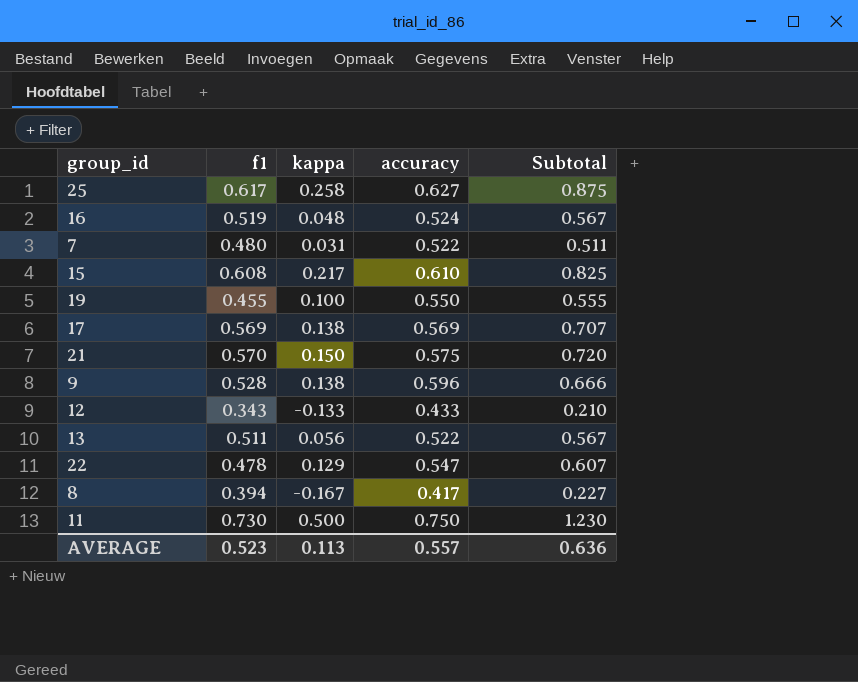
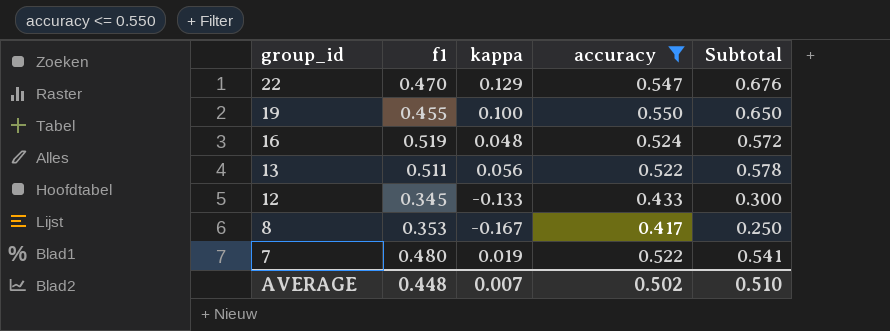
filter: none -> accuracy <= 0.550
row order: none -> group_id descending
column Subtotal | formula: [f1] + [kappa] -> [kappa] + [accuracy]
22 | f1: 0.478 -> 0.470
12 | f1: 0.343 -> 0.345
8 | f1: 0.394 -> 0.353
7 | kappa: 0.031 -> 0.019
AVERAGE | f1: 0.523 -> 0.448
AVERAGE | kappa: 0.113 -> 0.007
AVERAGE | accuracy: 0.557 -> 0.502
AVERAGE | Subtotal: 0.636 -> 0.510

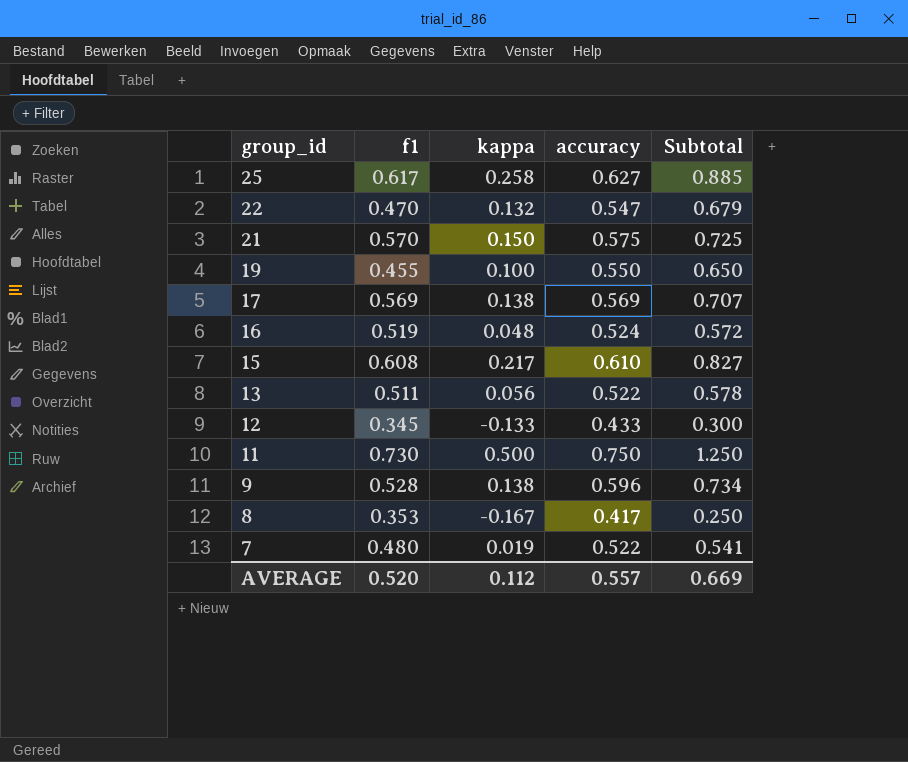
filter: accuracy <= 0.550 -> none
22 | kappa: 0.129 -> 0.132
22 | Subtotal: 0.676 -> 0.679
AVERAGE | f1: 0.448 -> 0.520
AVERAGE | kappa: 0.007 -> 0.112
AVERAGE | accuracy: 0.502 -> 0.557
AVERAGE | Subtotal: 0.510 -> 0.669

